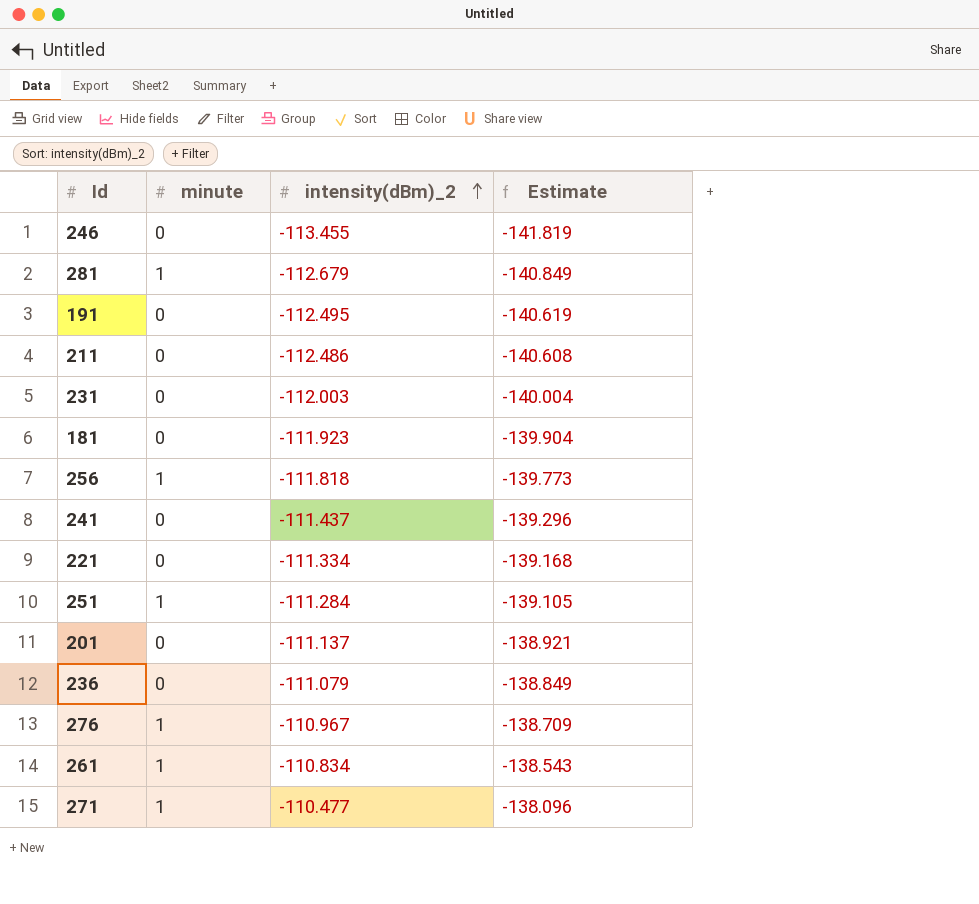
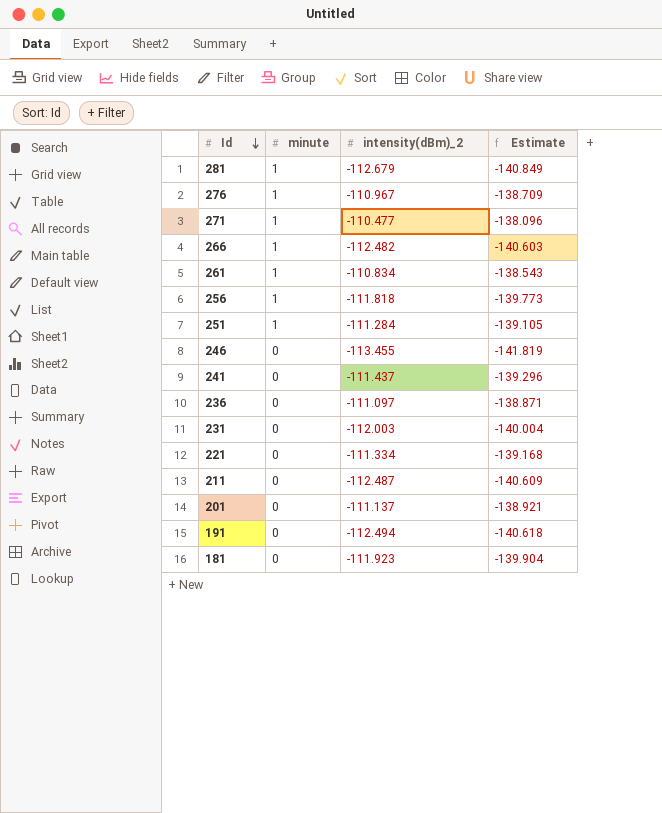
row order: intensity(dBm)_2 ascending -> Id descending
row 266: none -> 1 | -112.482 | -140.603
236 | intensity(dBm)_2: -111.079 -> -111.097
236 | Estimate: -138.849 -> -138.871
211 | intensity(dBm)_2: -112.486 -> -112.487
211 | Estimate: -140.608 -> -140.609
191 | intensity(dBm)_2: -112.495 -> -112.494
191 | Estimate: -140.619 -> -140.618

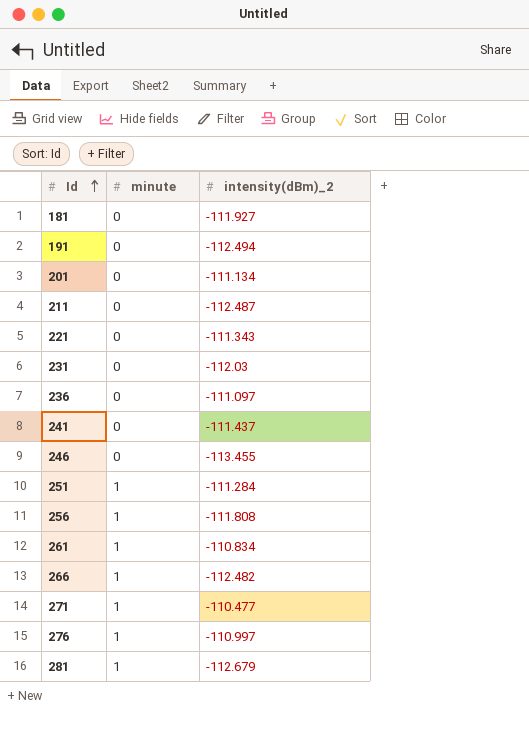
row order: Id descending -> Id ascending
column Estimate | formula: [intensity(dBm)_2] * 1.25 -> none
181 | intensity(dBm)_2: -111.923 -> -111.927
201 | intensity(dBm)_2: -111.137 -> -111.134
221 | intensity(dBm)_2: -111.334 -> -111.343
231 | intensity(dBm)_2: -112.003 -> -112.03
256 | intensity(dBm)_2: -111.818 -> -111.808
276 | intensity(dBm)_2: -110.967 -> -110.997

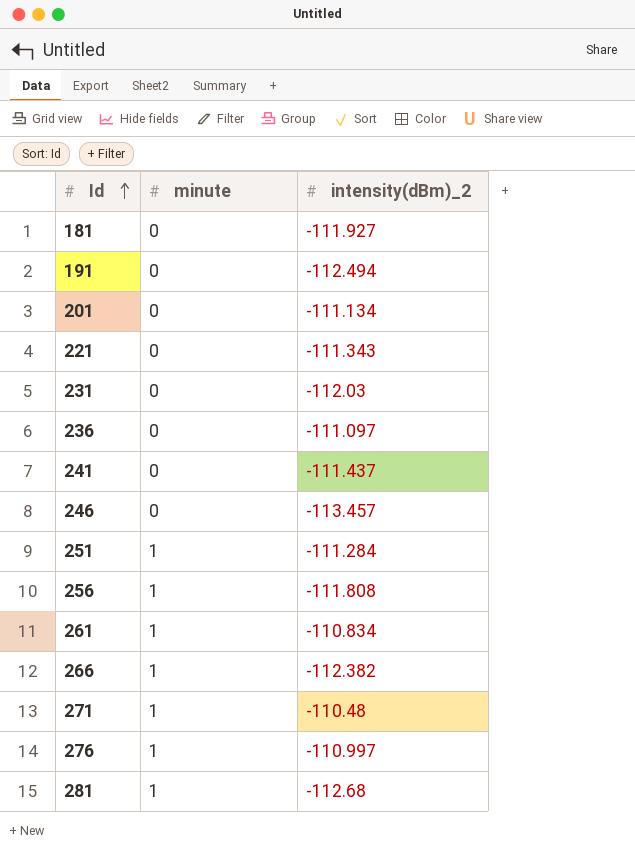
row 211: 0 | -112.487 -> none
246 | intensity(dBm)_2: -113.455 -> -113.457
266 | intensity(dBm)_2: -112.482 -> -112.382
271 | intensity(dBm)_2: -110.477 -> -110.48
281 | intensity(dBm)_2: -112.679 -> -112.68

